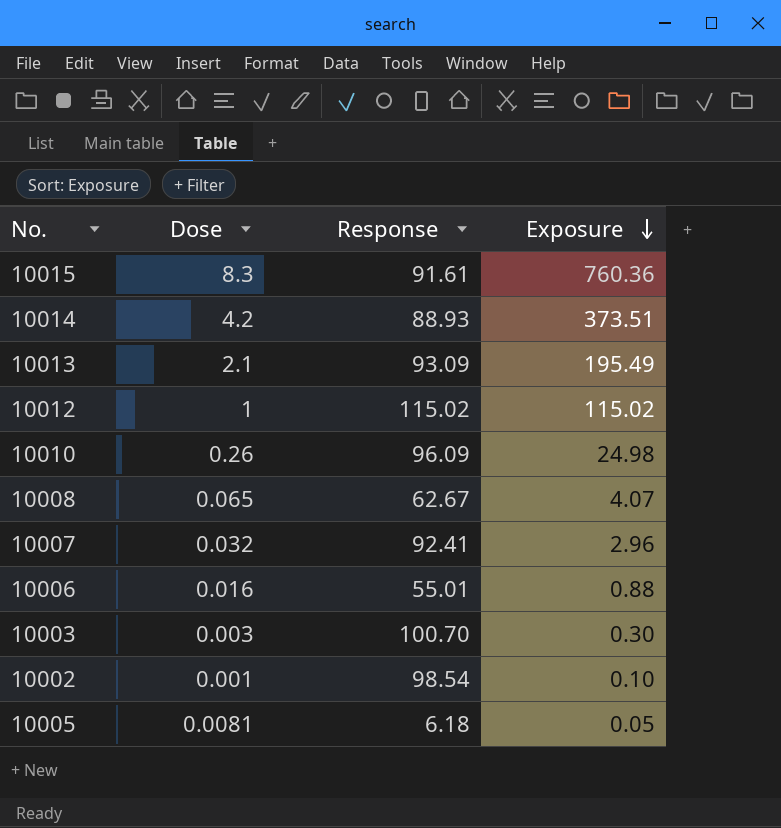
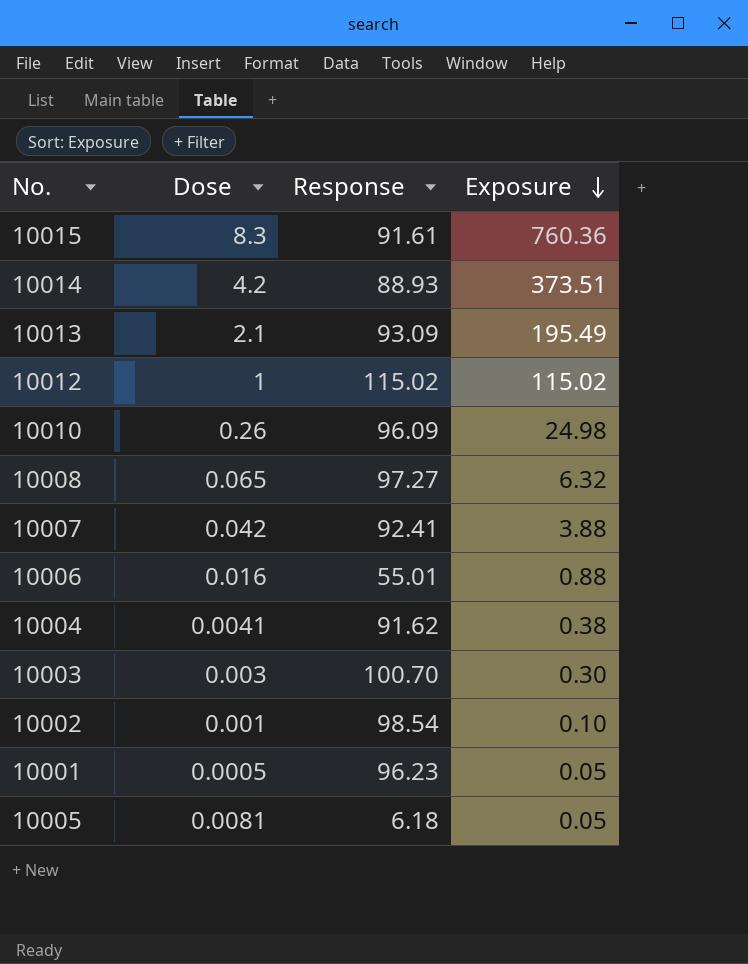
10008 | Response: 62.67 -> 97.27
10008 | Exposure: 4.07 -> 6.32
10007 | Dose: 0.032 -> 0.042
10007 | Exposure: 2.96 -> 3.88
row 10004: none -> 0.0041 | 91.62 | 0.38
row 10001: none -> 0.0005 | 96.23 | 0.05

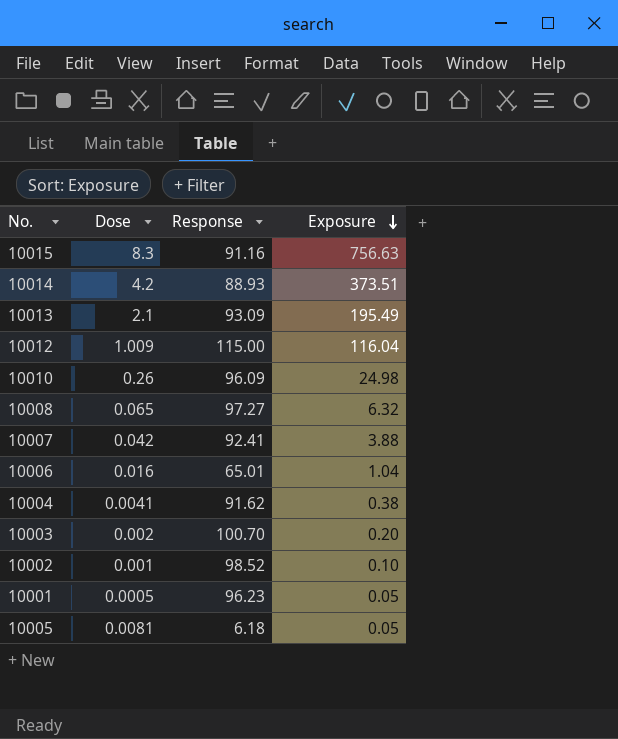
10015 | Response: 91.61 -> 91.16
10015 | Exposure: 760.36 -> 756.63
10012 | Dose: 1 -> 1.009
10012 | Response: 115.02 -> 115.00
10012 | Exposure: 115.02 -> 116.04
10006 | Response: 55.01 -> 65.01
10006 | Exposure: 0.88 -> 1.04
10003 | Dose: 0.003 -> 0.002
10003 | Exposure: 0.30 -> 0.20
10002 | Response: 98.54 -> 98.52

